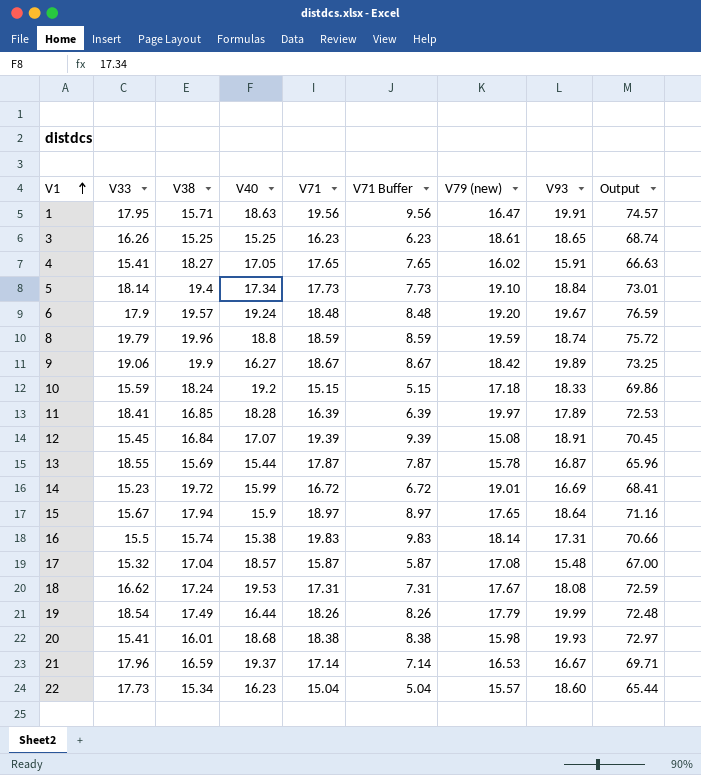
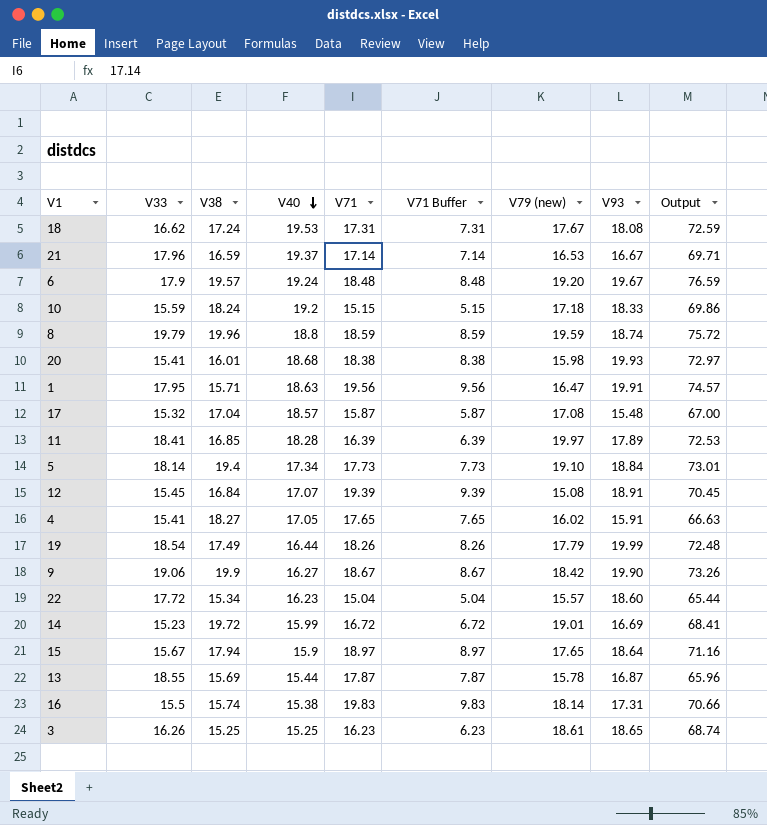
row order: V1 ascending -> V40 descending
9 | V93: 19.89 -> 19.90
9 | Output: 73.25 -> 73.26
22 | V33: 17.73 -> 17.72

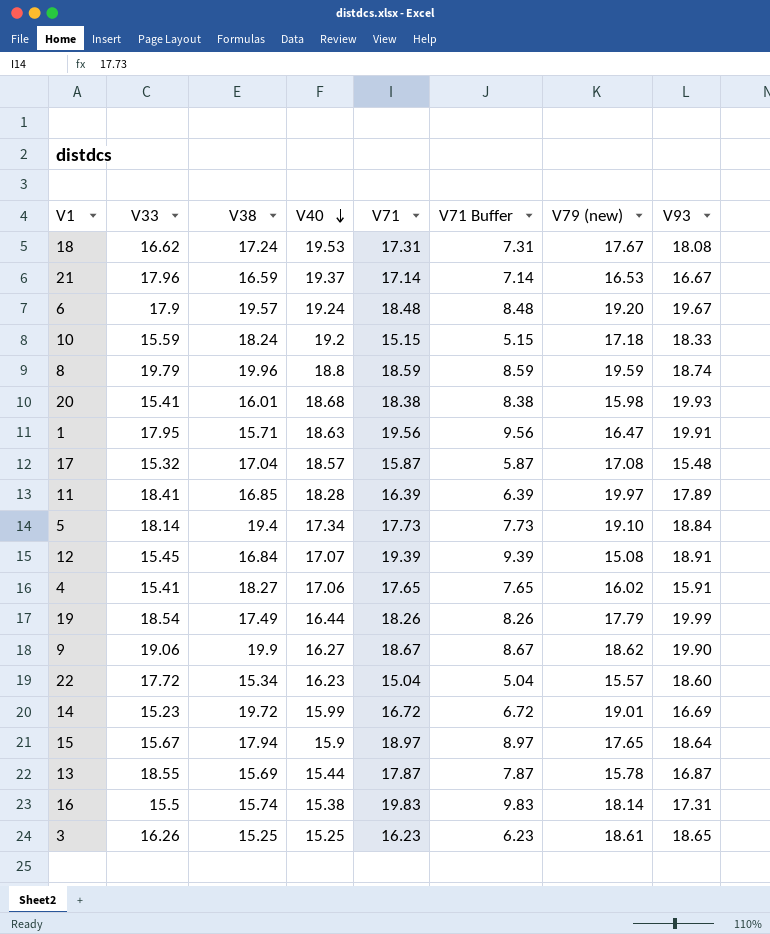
column Output | formula: [V40] + [V71] + [V79 (new)] + [V93] -> none
4 | V40: 17.05 -> 17.06
9 | V79 (new): 18.42 -> 18.62

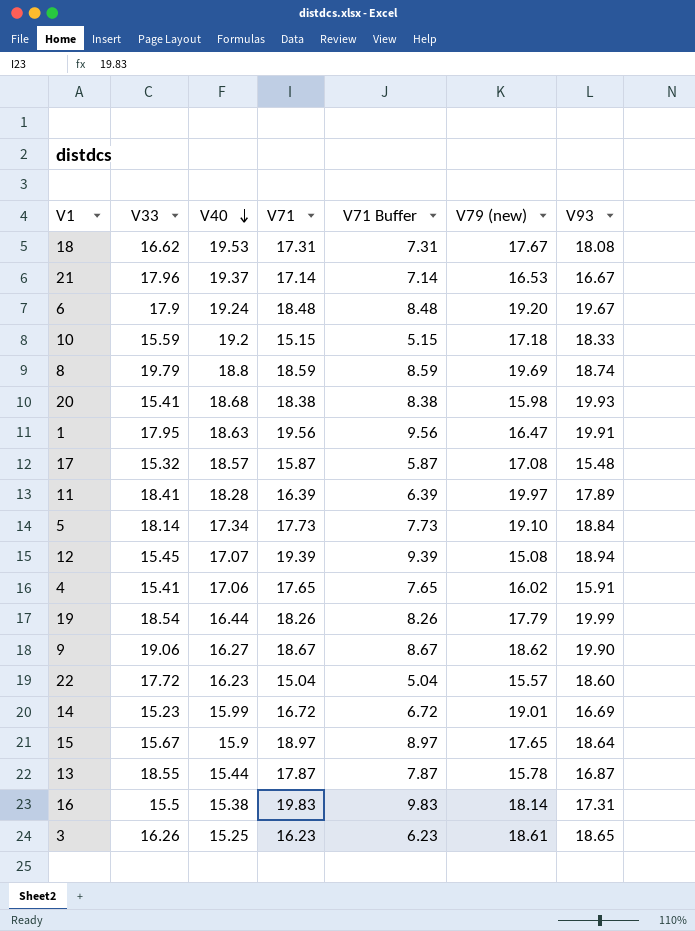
column V38 | position: 3 -> none
8 | V79 (new): 19.59 -> 19.69
12 | V93: 18.91 -> 18.94

